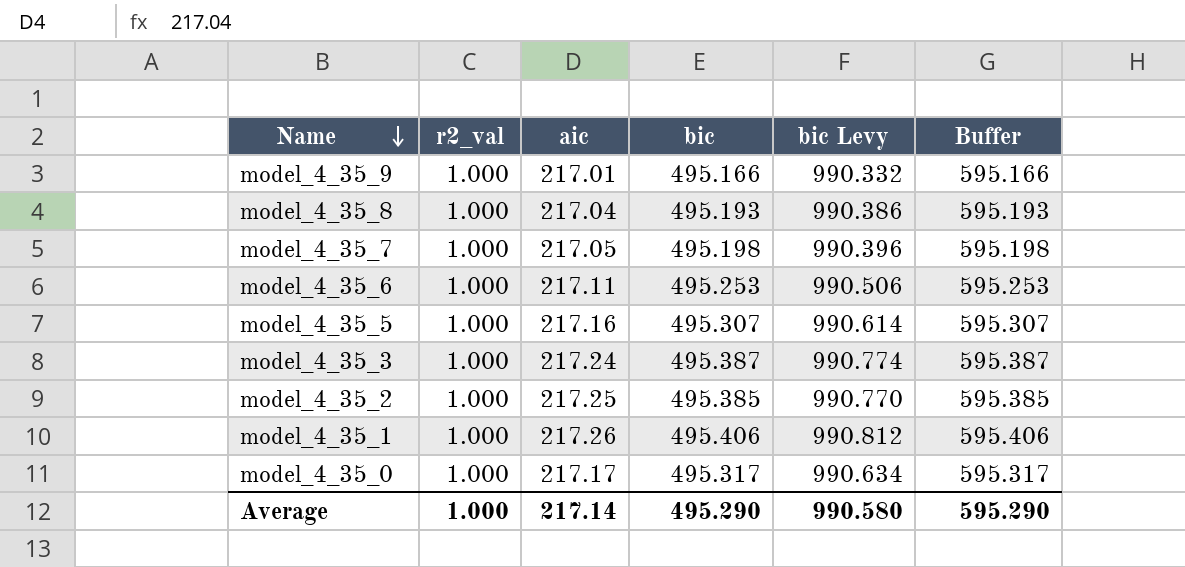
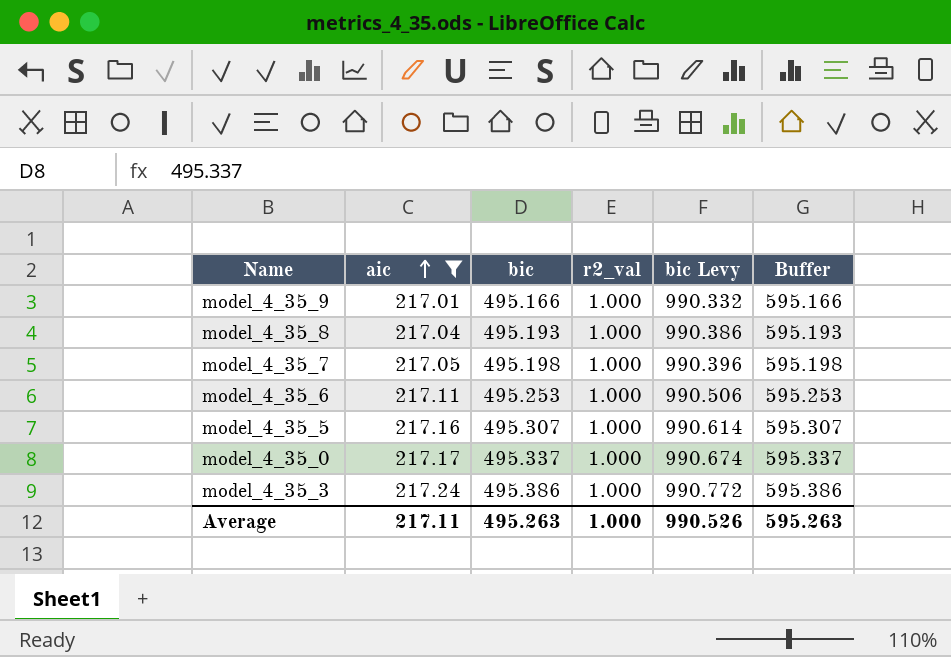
filter: none -> aic <= 217.24
row order: Name descending -> aic ascending
column r2_val | position: 2 -> 4
model_4_35_0 | bic: 495.317 -> 495.337
model_4_35_0 | bic Levy: 990.634 -> 990.674
model_4_35_0 | Buffer: 595.317 -> 595.337
model_4_35_3 | bic: 495.387 -> 495.386
model_4_35_3 | bic Levy: 990.774 -> 990.772
model_4_35_3 | Buffer: 595.387 -> 595.386
Average | aic: 217.14 -> 217.11
Average | bic: 495.290 -> 495.263
Average | bic Levy: 990.580 -> 990.526
Average | Buffer: 595.290 -> 595.263

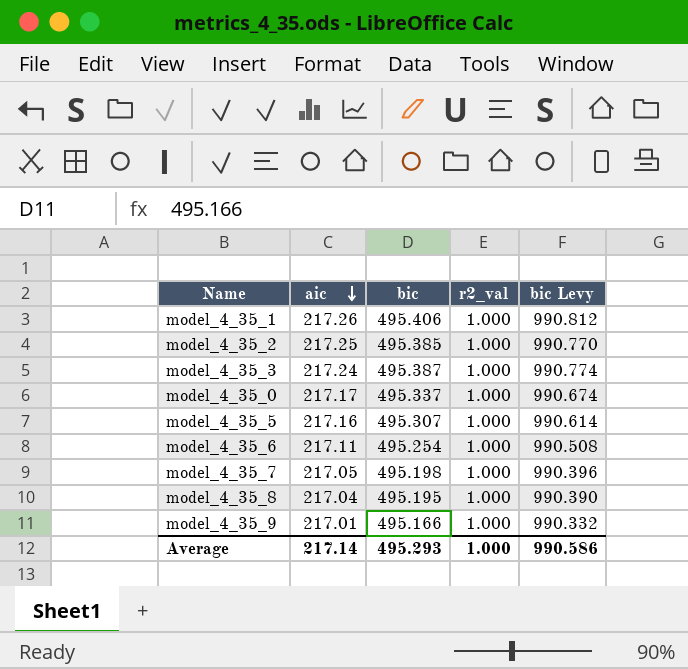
filter: aic <= 217.24 -> none
row order: aic ascending -> aic descending
column Buffer | formula: [bic] + 100 -> none
model_4_35_3 | bic: 495.386 -> 495.387
model_4_35_3 | bic Levy: 990.772 -> 990.774
model_4_35_6 | bic: 495.253 -> 495.254
model_4_35_6 | bic Levy: 990.506 -> 990.508
model_4_35_8 | bic: 495.193 -> 495.195
model_4_35_8 | bic Levy: 990.386 -> 990.390
Average | aic: 217.11 -> 217.14
Average | bic: 495.263 -> 495.293
Average | bic Levy: 990.526 -> 990.586

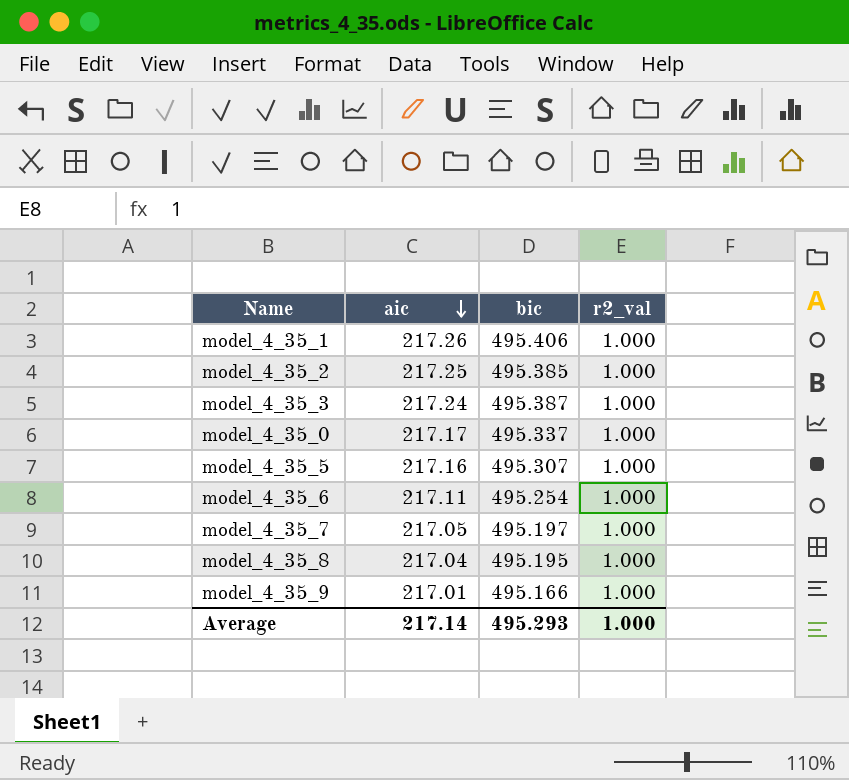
column bic Levy | formula: [bic] * 2 -> none
model_4_35_7 | bic: 495.198 -> 495.197

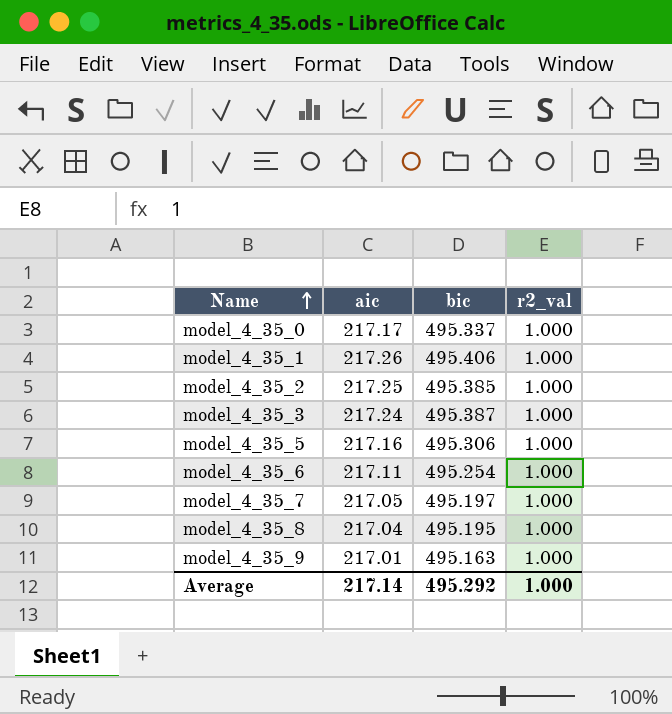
row order: aic descending -> Name ascending
model_4_35_5 | bic: 495.307 -> 495.306
model_4_35_9 | bic: 495.166 -> 495.163
Average | bic: 495.293 -> 495.292

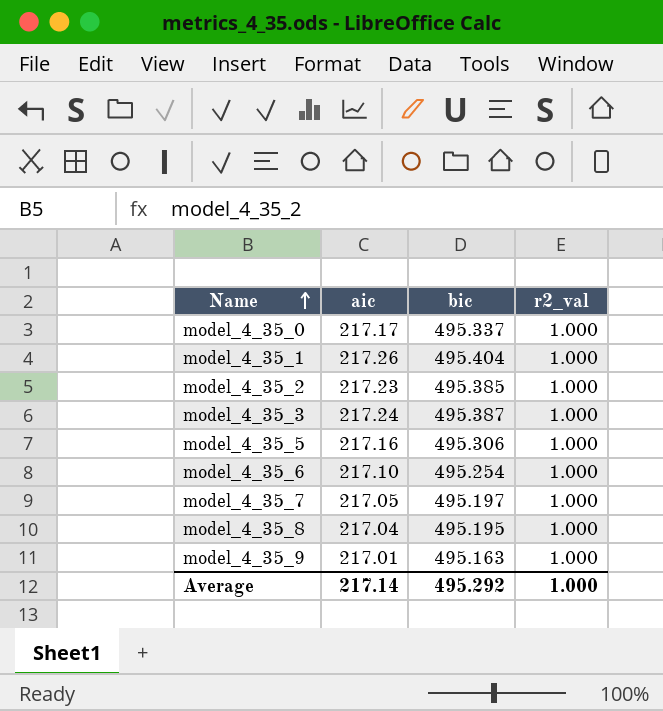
model_4_35_1 | bic: 495.406 -> 495.404
model_4_35_2 | aic: 217.25 -> 217.23
model_4_35_6 | aic: 217.11 -> 217.10

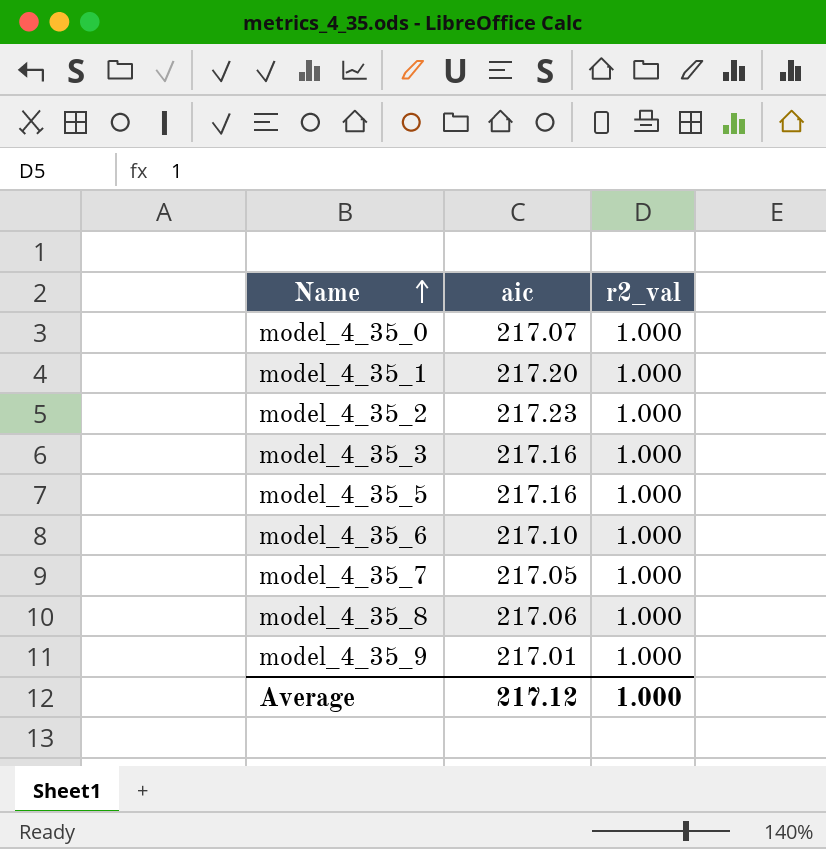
column bic | position: 3 -> none
model_4_35_0 | aic: 217.17 -> 217.07
model_4_35_1 | aic: 217.26 -> 217.20
model_4_35_3 | aic: 217.24 -> 217.16
model_4_35_8 | aic: 217.04 -> 217.06
Average | aic: 217.14 -> 217.12

